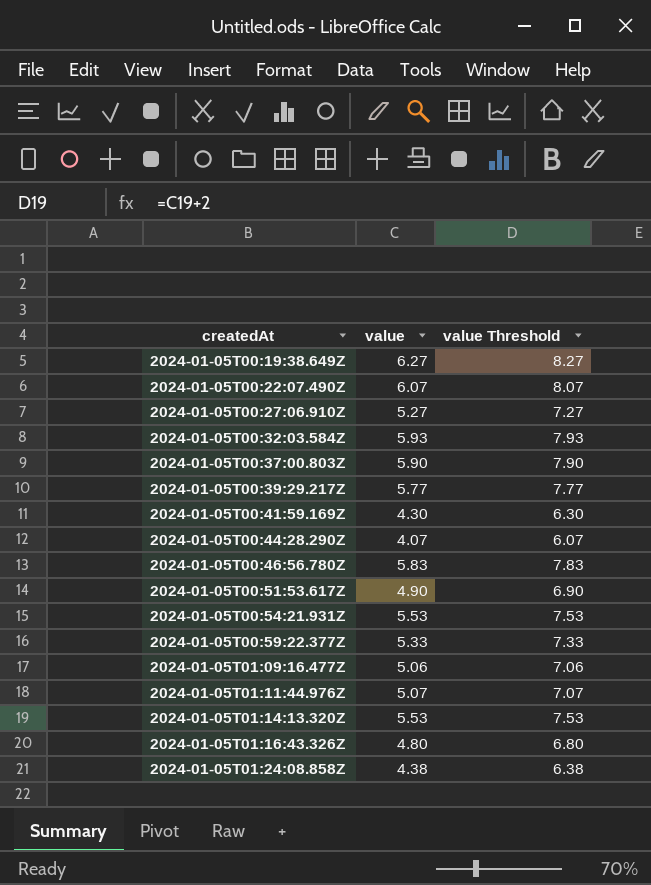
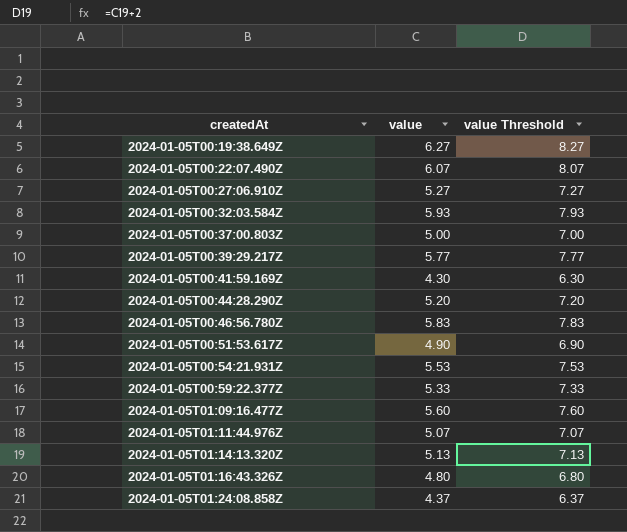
2024-01-05T00:37:00.803Z | value: 5.90 -> 5.00
2024-01-05T00:37:00.803Z | value Threshold: 7.90 -> 7.00
2024-01-05T00:44:28.290Z | value: 4.07 -> 5.20
2024-01-05T00:44:28.290Z | value Threshold: 6.07 -> 7.20
2024-01-05T01:09:16.477Z | value: 5.06 -> 5.60
2024-01-05T01:09:16.477Z | value Threshold: 7.06 -> 7.60
2024-01-05T01:14:13.320Z | value: 5.53 -> 5.13
2024-01-05T01:14:13.320Z | value Threshold: 7.53 -> 7.13
2024-01-05T01:24:08.858Z | value: 4.38 -> 4.37
2024-01-05T01:24:08.858Z | value Threshold: 6.38 -> 6.37

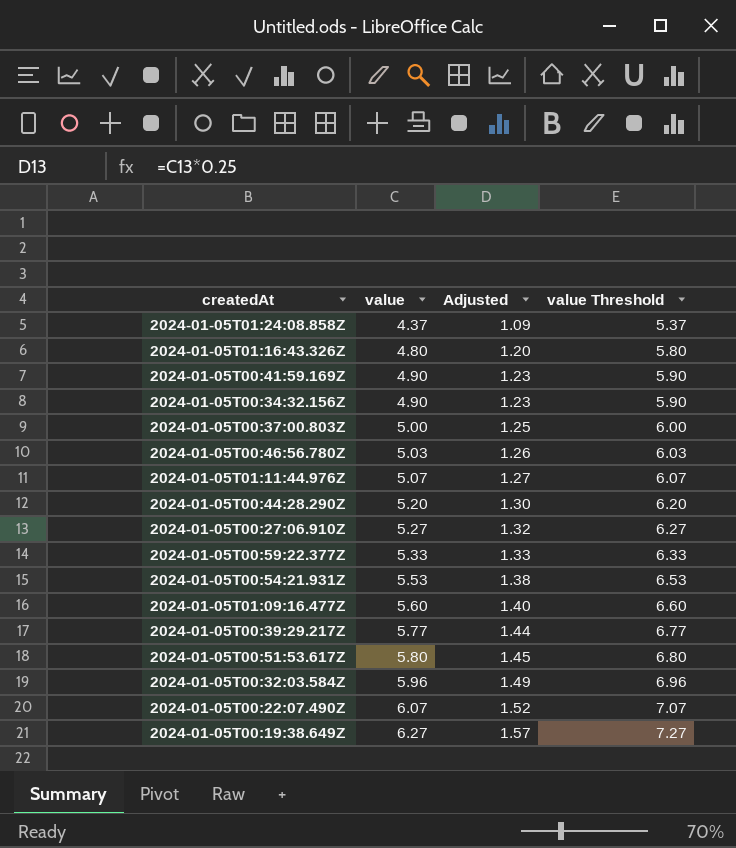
row order: createdAt ascending -> value ascending
column Adjusted | formula: none -> [value] * 0.25
column value Threshold | formula: [value] + 2 -> [value] + 1
row 2024-01-05T01:14:13.320Z: 5.13 | 7.13 -> none
2024-01-05T00:41:59.169Z | value: 4.30 -> 4.90
row 2024-01-05T00:34:32.156Z: none -> 4.90 | 1.23 | 5.90
2024-01-05T00:46:56.780Z | value: 5.83 -> 5.03
2024-01-05T00:51:53.617Z | value: 4.90 -> 5.80
2024-01-05T00:32:03.584Z | value: 5.93 -> 5.96

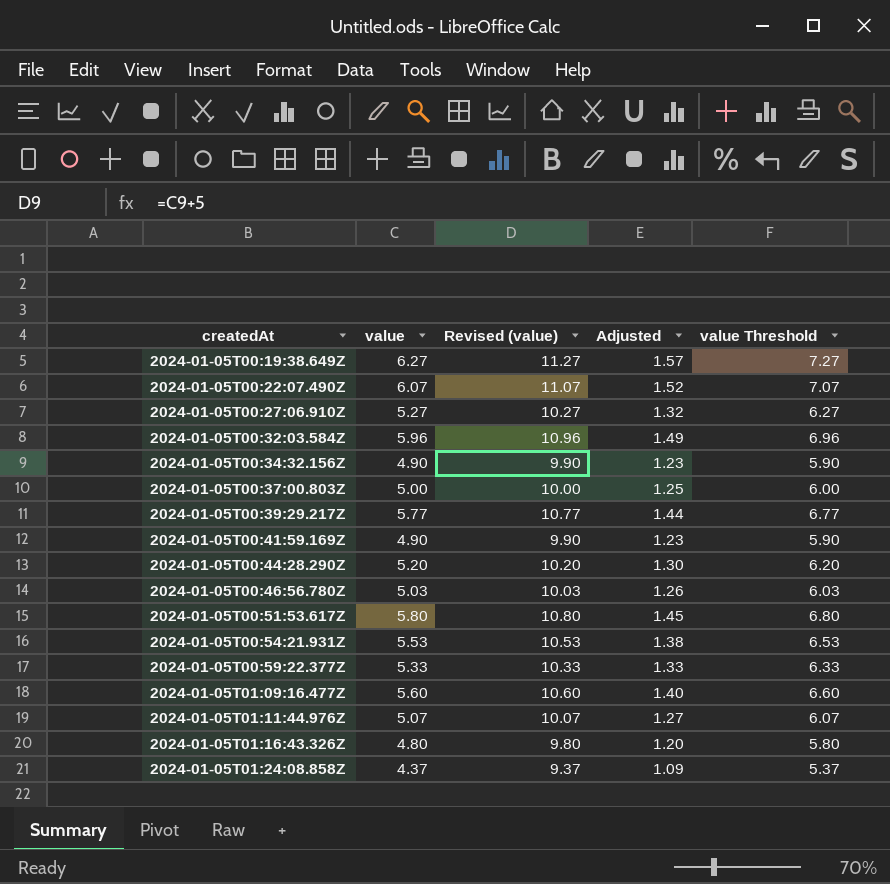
row order: value ascending -> createdAt ascending
column Revised (value) | formula: none -> [value] + 5

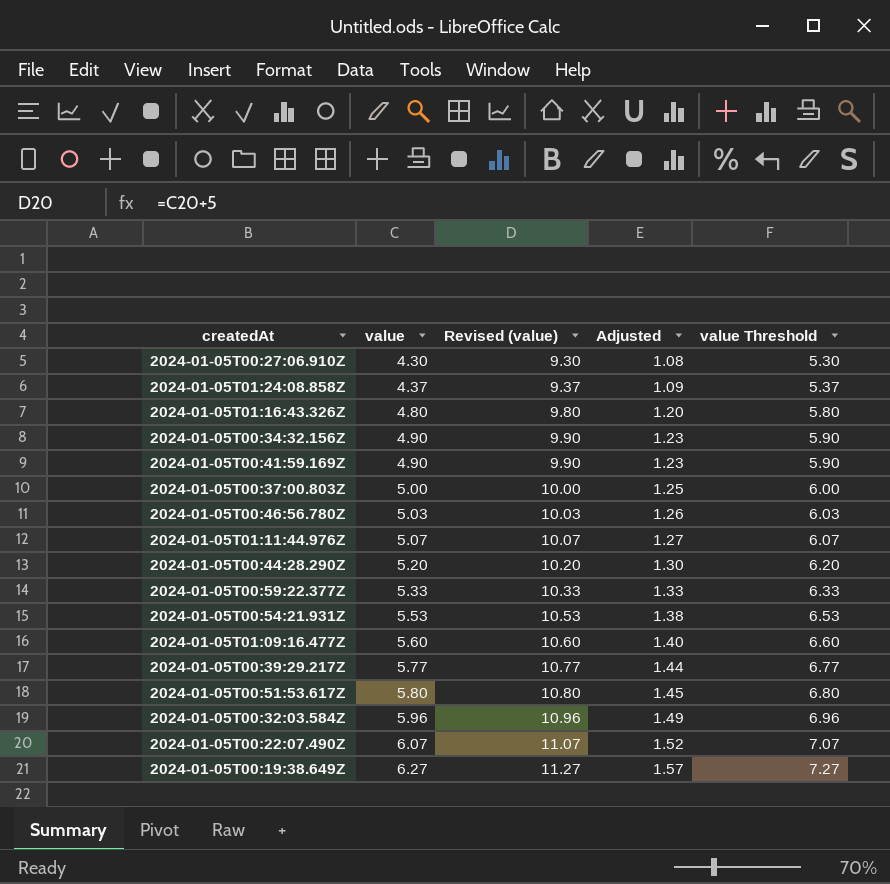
row order: createdAt ascending -> value ascending
2024-01-05T00:27:06.910Z | value: 5.27 -> 4.30
2024-01-05T00:27:06.910Z | Revised (value): 10.27 -> 9.30
2024-01-05T00:27:06.910Z | Adjusted: 1.32 -> 1.08
2024-01-05T00:27:06.910Z | value Threshold: 6.27 -> 5.30

